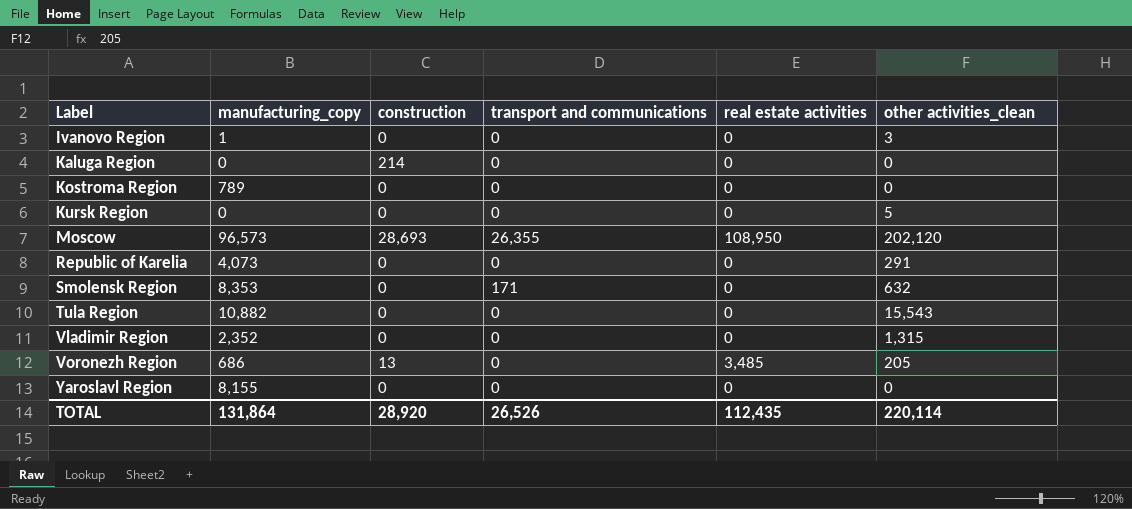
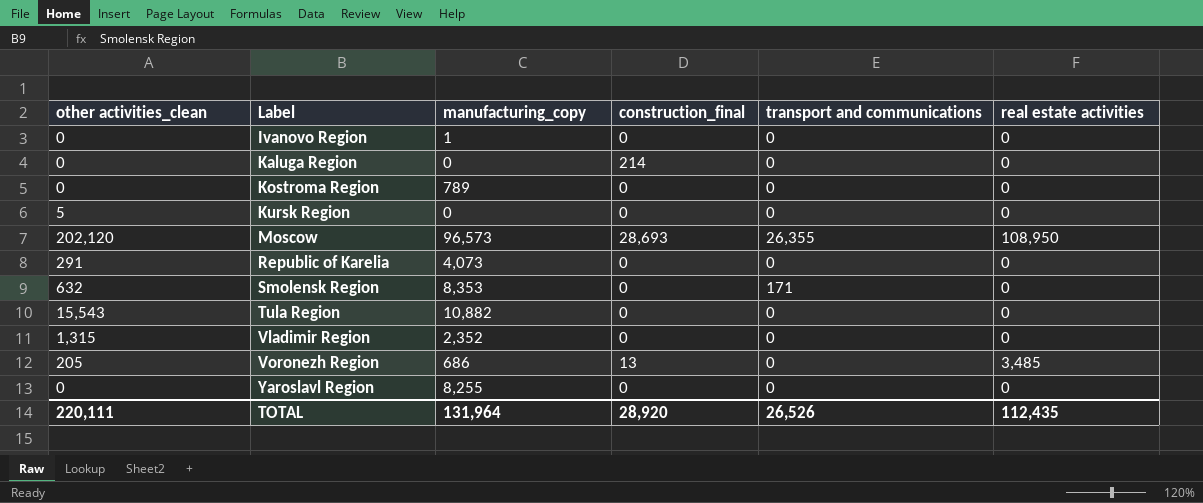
column other activities_clean | position: 6 -> 1
column name: construction -> construction_final
Ivanovo Region | other activities_clean: 3 -> 0
Yaroslavl Region | manufacturing_copy: 8,155 -> 8,255
TOTAL | other activities_clean: 220,114 -> 220,111
TOTAL | manufacturing_copy: 131,864 -> 131,964

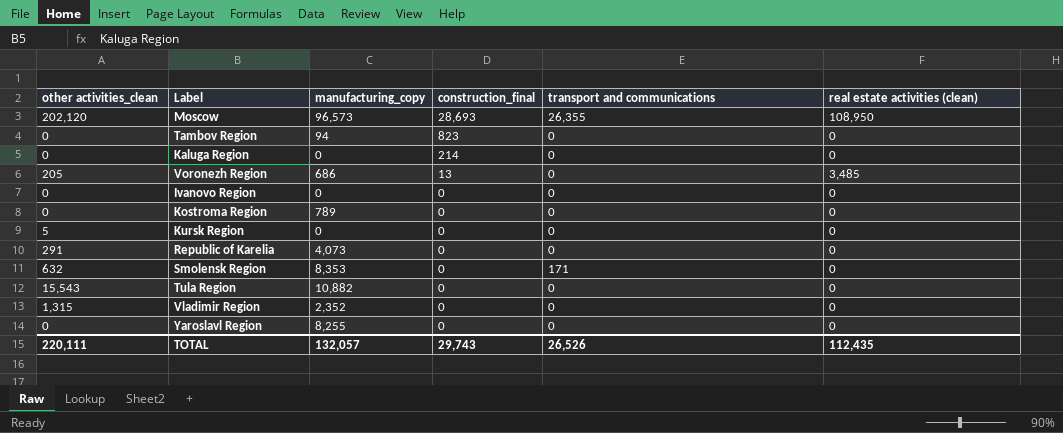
row order: Label ascending -> construction_final descending
column name: real estate activities -> real estate activities (clean)
row Tambov Region: none -> 0 | 94 | 823 | 0 | 0
Ivanovo Region | manufacturing_copy: 1 -> 0
TOTAL | manufacturing_copy: 131,964 -> 132,057
TOTAL | construction_final: 28,920 -> 29,743

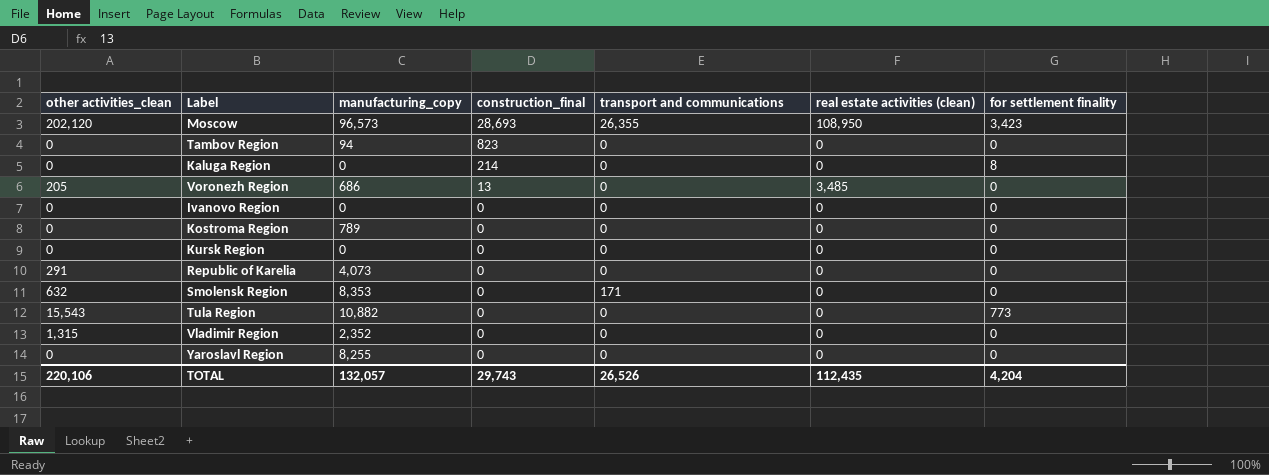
column for settlement finality | position: none -> 7
Kursk Region | other activities_clean: 5 -> 0
TOTAL | other activities_clean: 220,111 -> 220,106

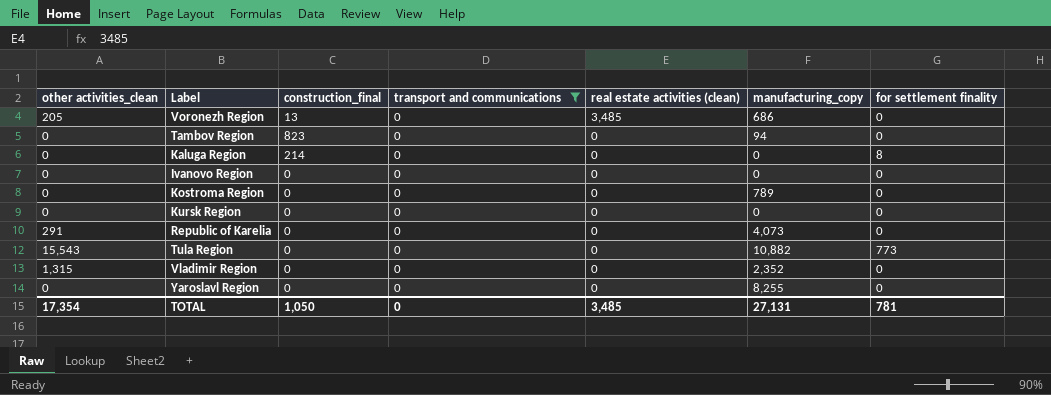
filter: none -> transport and communications = 0
row order: construction_final descending -> real estate activities (clean) descending
column manufacturing_copy | position: 3 -> 6
TOTAL | other activities_clean: 220,106 -> 17,354
TOTAL | construction_final: 29,743 -> 1,050
TOTAL | transport and communications: 26,526 -> 0
TOTAL | real estate activities (clean): 112,435 -> 3,485
TOTAL | manufacturing_copy: 132,057 -> 27,131
TOTAL | for settlement finality: 4,204 -> 781

